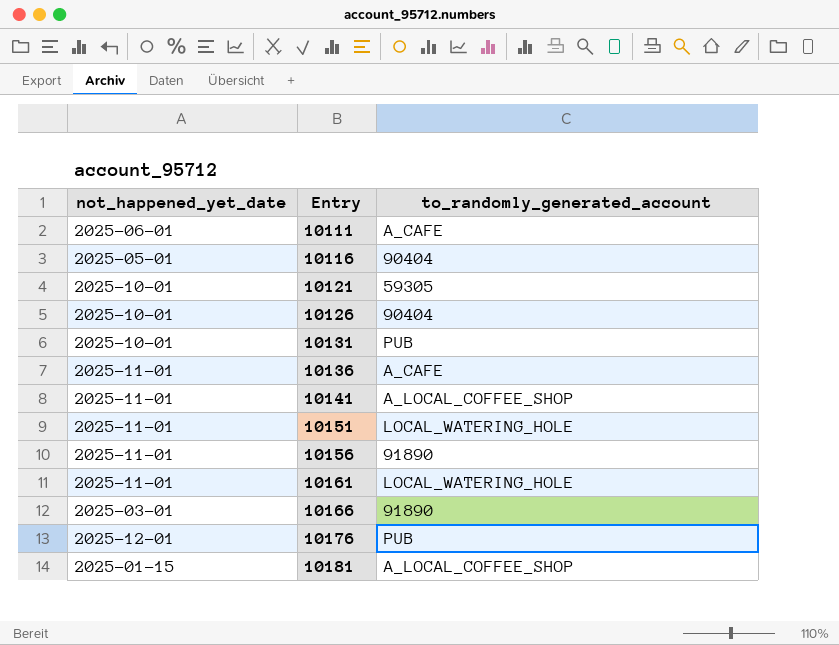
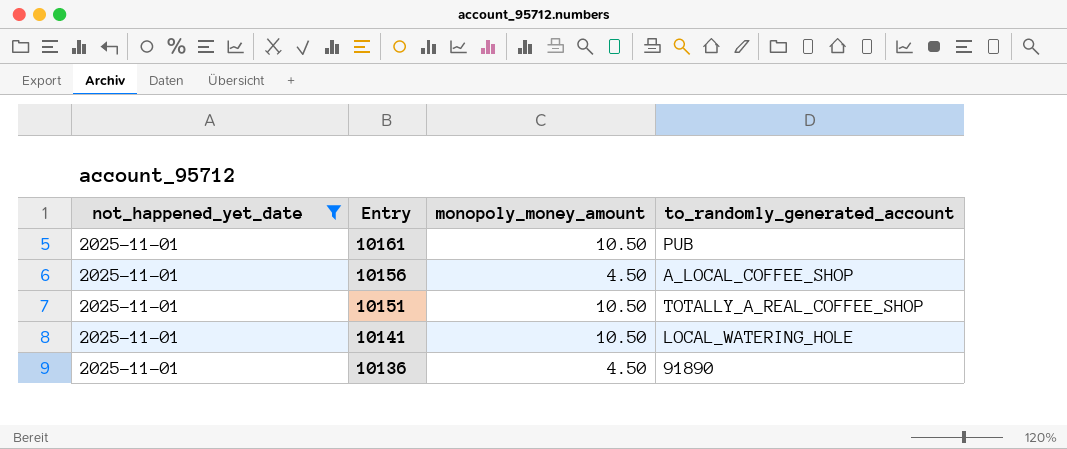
filter: none -> not_happened_yet_date = 2025-11-01
row order: Entry ascending -> Entry descending
column monopoly_money_amount | position: none -> 3
10161 | to_randomly_generated_account: LOCAL_WATERING_HOLE -> PUB
10156 | to_randomly_generated_account: 91890 -> A_LOCAL_COFFEE_SHOP
10151 | to_randomly_generated_account: LOCAL_WATERING_HOLE -> TOTALLY_A_REAL_COFFEE_SHOP
10141 | to_randomly_generated_account: A_LOCAL_COFFEE_SHOP -> LOCAL_WATERING_HOLE
10136 | to_randomly_generated_account: A_CAFE -> 91890

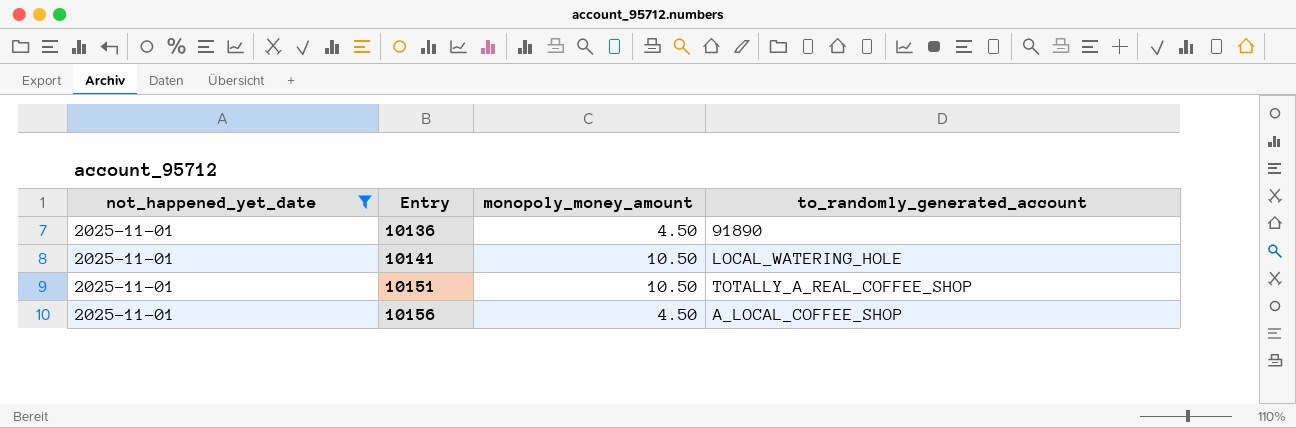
row order: Entry descending -> Entry ascending
row 10161: 2025-11-01 | 10.50 | PUB -> none

